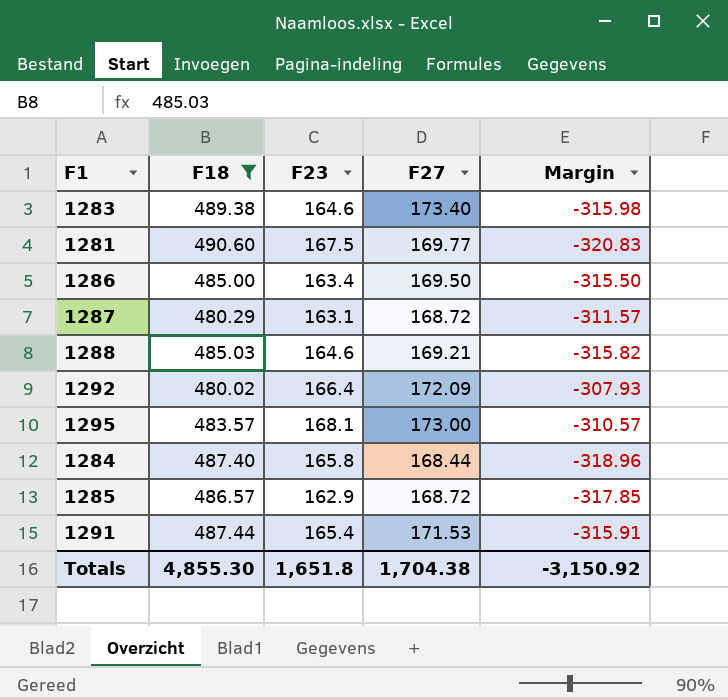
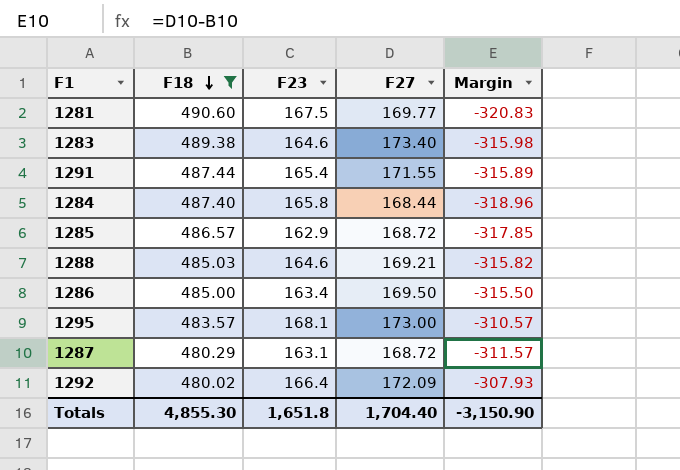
row order: none -> F18 descending
1291 | F27: 171.53 -> 171.55
1291 | Margin: -315.91 -> -315.89
Totals | F27: 1,704.38 -> 1,704.40
Totals | Margin: -3,150.92 -> -3,150.90

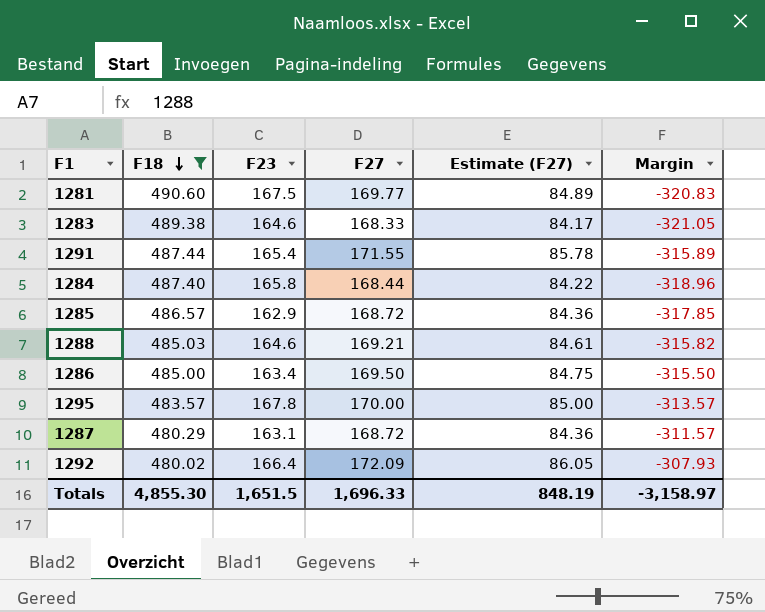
column Estimate (F27) | formula: none -> [F27] * 0.5
1283 | F27: 173.40 -> 168.33
1283 | Margin: -315.98 -> -321.05
1295 | F23: 168.1 -> 167.8
1295 | F27: 173.00 -> 170.00
1295 | Margin: -310.57 -> -313.57
Totals | F23: 1,651.8 -> 1,651.5
Totals | F27: 1,704.40 -> 1,696.33
Totals | Margin: -3,150.90 -> -3,158.97

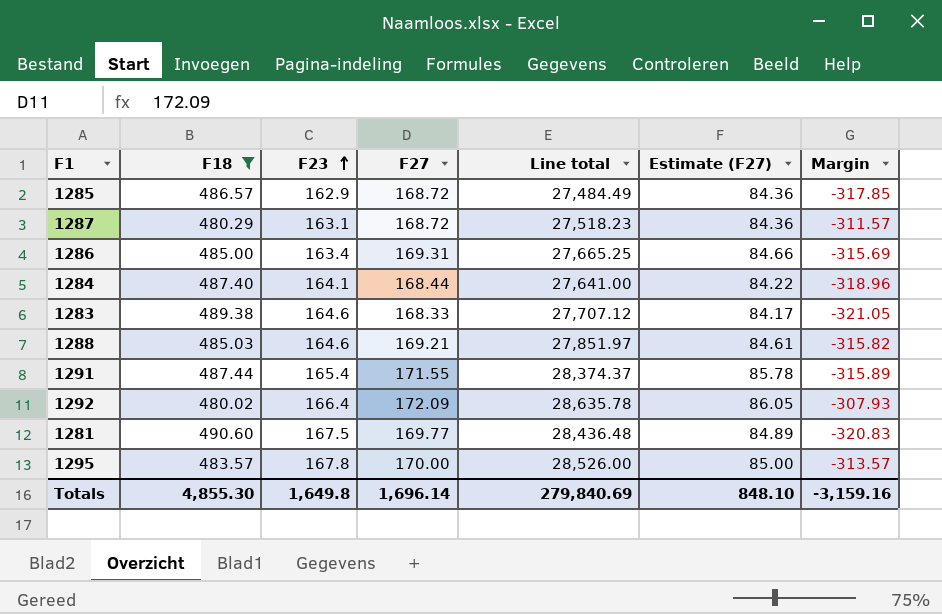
row order: F18 descending -> F23 ascending
column Line total | formula: none -> [F23] * [F27]
1286 | F27: 169.50 -> 169.31
1286 | Estimate (F27): 84.75 -> 84.66
1286 | Margin: -315.50 -> -315.69
1284 | F23: 165.8 -> 164.1
Totals | F23: 1,651.5 -> 1,649.8
Totals | F27: 1,696.33 -> 1,696.14
Totals | Estimate (F27): 848.19 -> 848.10
Totals | Margin: -3,158.97 -> -3,159.16

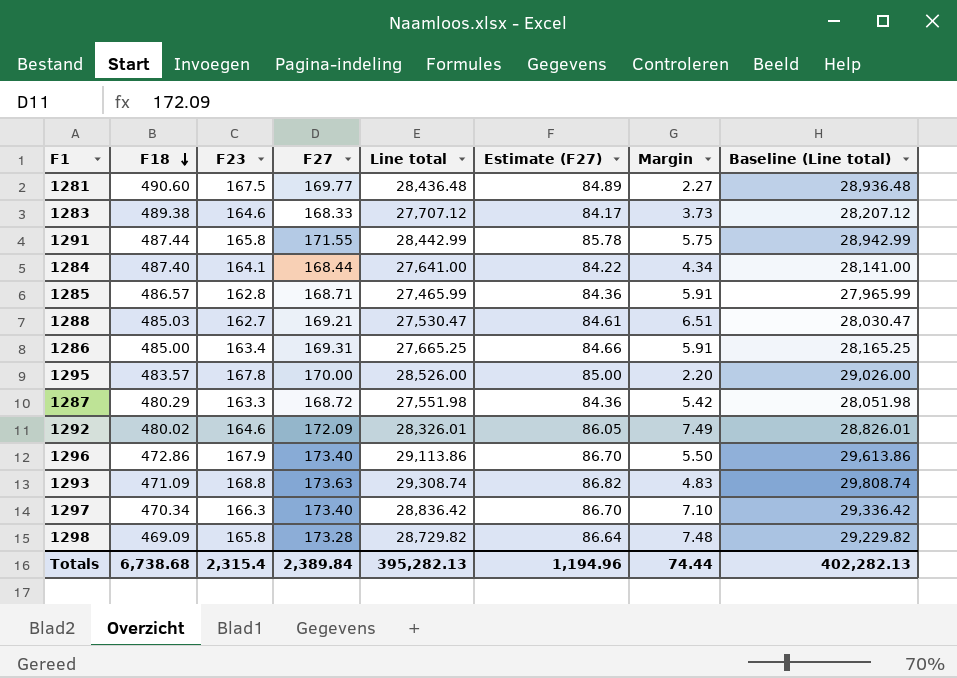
filter: F18 >= 480.02 -> none
row order: F23 ascending -> F18 descending
column Margin | formula: [F27] - [F18] -> [F27] - [F23]
column Baseline (Line total) | formula: none -> [Line total] + 500
1291 | F23: 165.4 -> 165.8
1291 | Line total: 28,374.37 -> 28,442.99
1285 | F23: 162.9 -> 162.8
1285 | F27: 168.72 -> 168.71
1285 | Line total: 27,484.49 -> 27,465.99
1288 | F23: 164.6 -> 162.7
1288 | Line total: 27,851.97 -> 27,530.47
1287 | F23: 163.1 -> 163.3
1287 | Line total: 27,518.23 -> 27,551.98
1292 | F23: 166.4 -> 164.6
1292 | Line total: 28,635.78 -> 28,326.01
Totals | F18: 4,855.30 -> 6,738.68
Totals | F23: 1,649.8 -> 2,315.4
Totals | F27: 1,696.14 -> 2,389.84
Totals | Line total: 279,840.69 -> 395,282.13
Totals | Estimate (F27): 848.10 -> 1,194.96
Totals | Margin: -3,159.16 -> 74.44

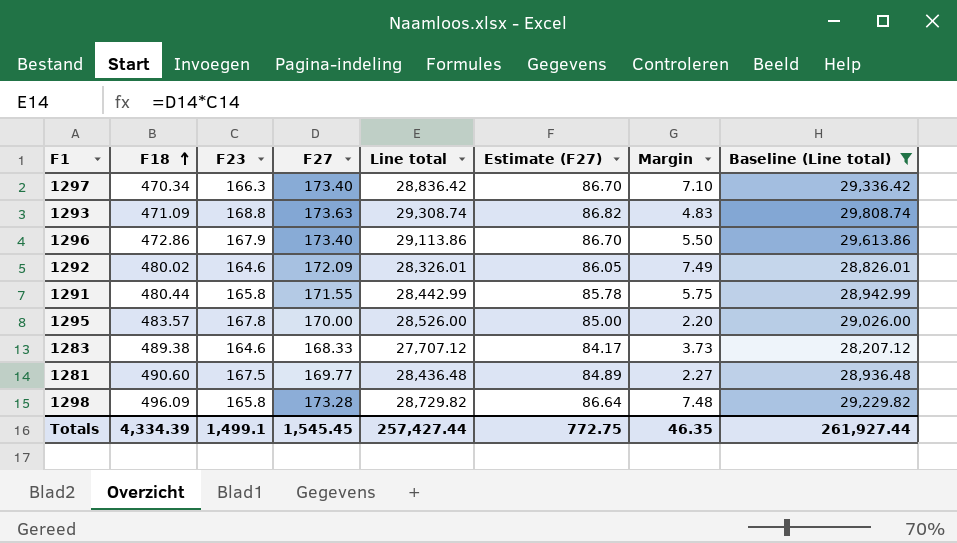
filter: none -> Baseline (Line total) >= 28,207.12
row order: F18 descending -> F18 ascending
1291 | F18: 487.44 -> 480.44
1298 | F18: 469.09 -> 496.09
Totals | F18: 6,738.68 -> 4,334.39
Totals | F23: 2,315.4 -> 1,499.1
Totals | F27: 2,389.84 -> 1,545.45
Totals | Line total: 395,282.13 -> 257,427.44
Totals | Estimate (F27): 1,194.96 -> 772.75
Totals | Margin: 74.44 -> 46.35
Totals | Baseline (Line total): 402,282.13 -> 261,927.44

